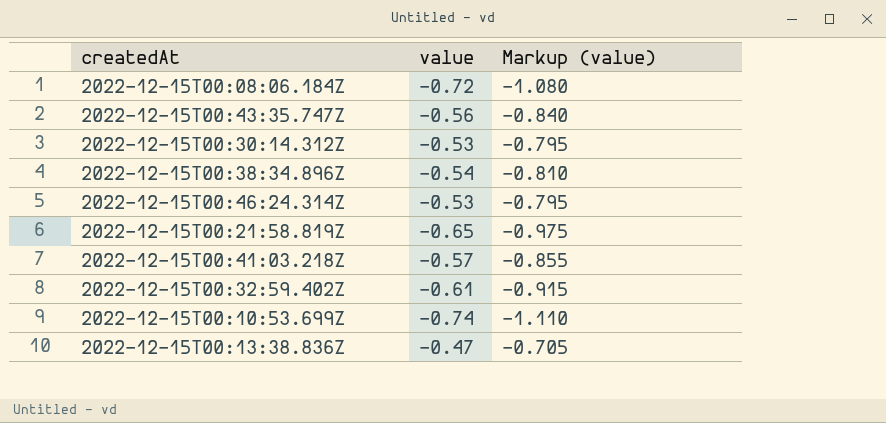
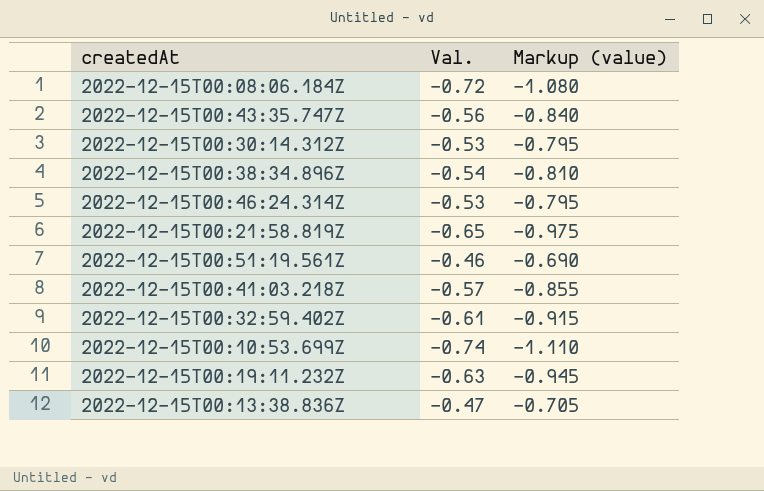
column name: value -> Val.
row 2022-12-15T00:51:19.561Z: none -> -0.46 | -0.690
row 2022-12-15T00:19:11.232Z: none -> -0.63 | -0.945

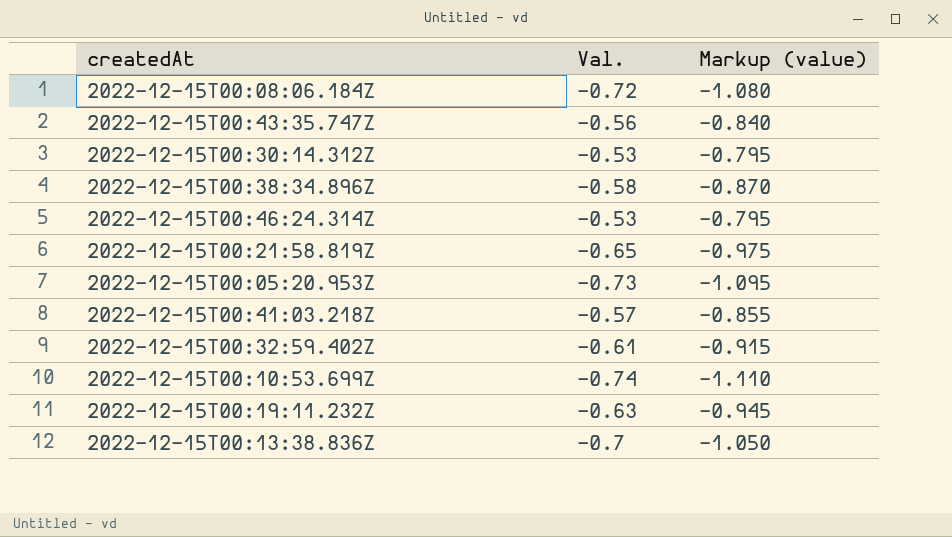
row 2022-12-15T00:51:19.561Z: -0.46 | -0.690 -> none
2022-12-15T00:38:34.896Z | Val.: -0.54 -> -0.58
2022-12-15T00:38:34.896Z | Markup (value): -0.810 -> -0.870
row 2022-12-15T00:05:20.953Z: none -> -0.73 | -1.095
2022-12-15T00:13:38.836Z | Val.: -0.47 -> -0.7
2022-12-15T00:13:38.836Z | Markup (value): -0.705 -> -1.050

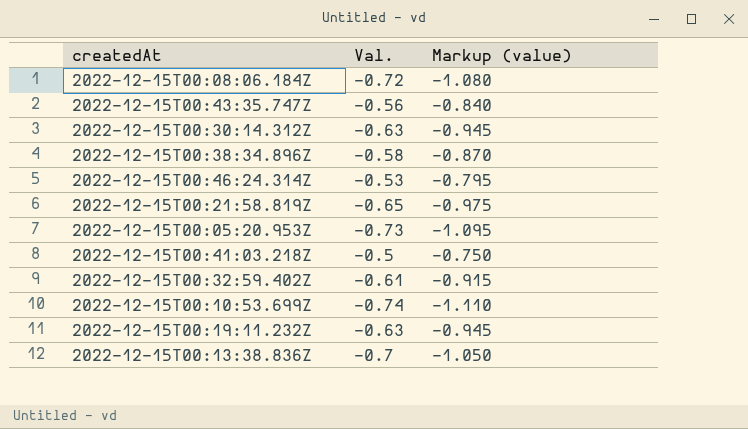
2022-12-15T00:30:14.312Z | Val.: -0.53 -> -0.63
2022-12-15T00:30:14.312Z | Markup (value): -0.795 -> -0.945
2022-12-15T00:41:03.218Z | Val.: -0.57 -> -0.5
2022-12-15T00:41:03.218Z | Markup (value): -0.855 -> -0.750

